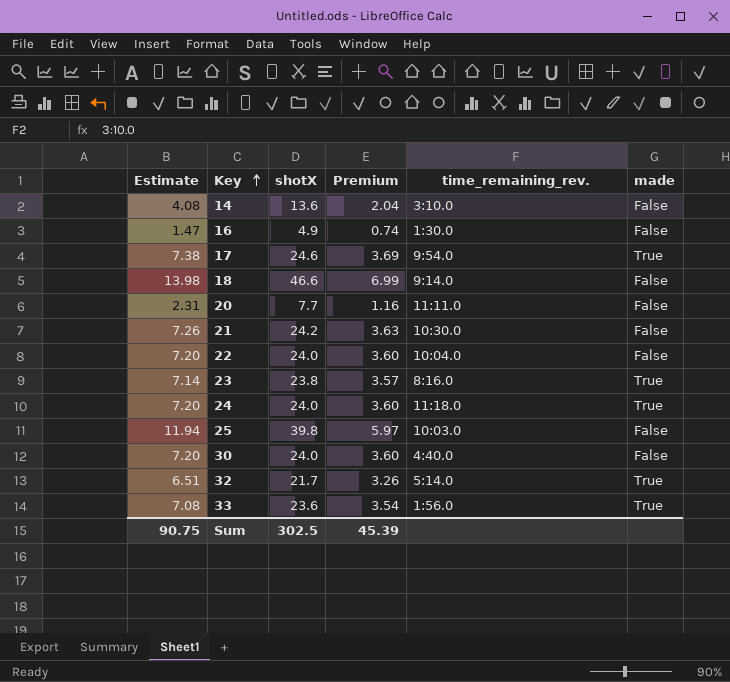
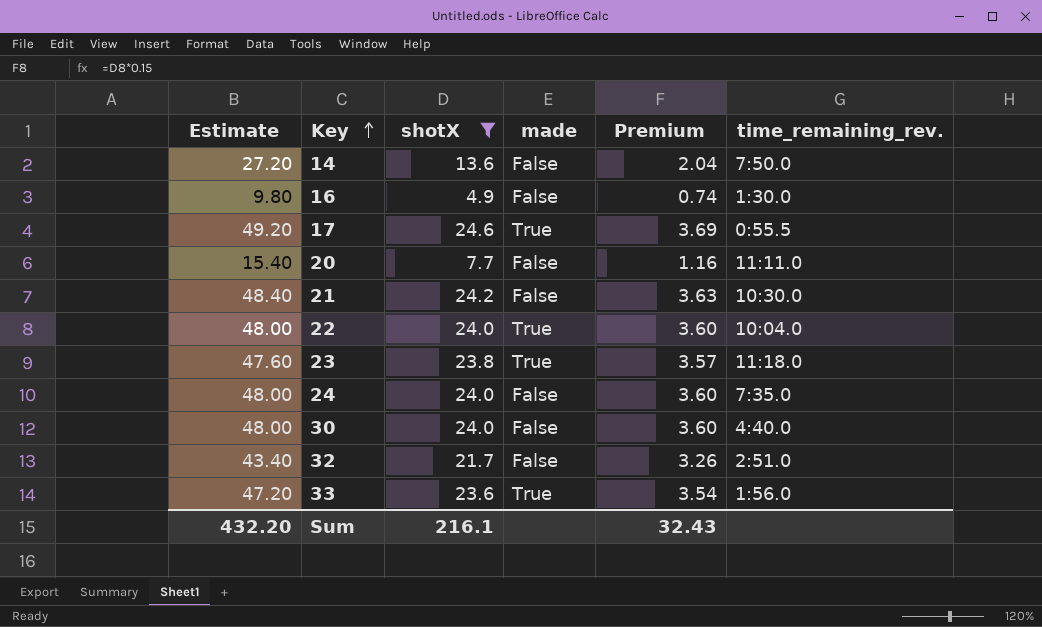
filter: none -> shotX <= 24.6
column Estimate | formula: [shotX] * 0.3 -> [shotX] * 2
column made | position: 6 -> 4
14 | time_remaining_rev.: 3:10.0 -> 7:50.0
17 | time_remaining_rev.: 9:54.0 -> 0:55.5
22 | made: False -> True
23 | time_remaining_rev.: 8:16.0 -> 11:18.0
24 | made: True -> False
24 | time_remaining_rev.: 11:18.0 -> 7:35.0
32 | made: True -> False
32 | time_remaining_rev.: 5:14.0 -> 2:51.0
Sum | Estimate: 90.75 -> 432.20
Sum | shotX: 302.5 -> 216.1
Sum | Premium: 45.39 -> 32.43

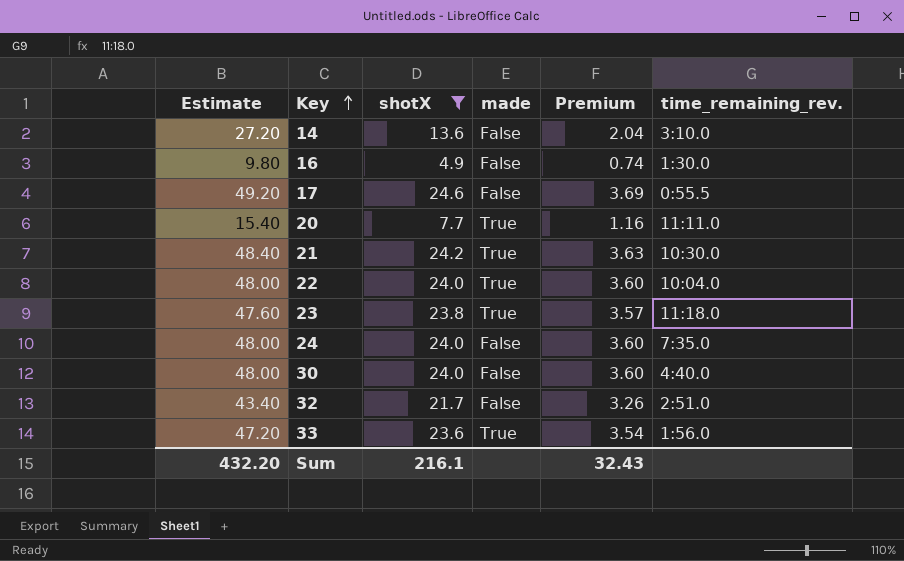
14 | time_remaining_rev.: 7:50.0 -> 3:10.0
17 | made: True -> False
20 | made: False -> True
21 | made: False -> True

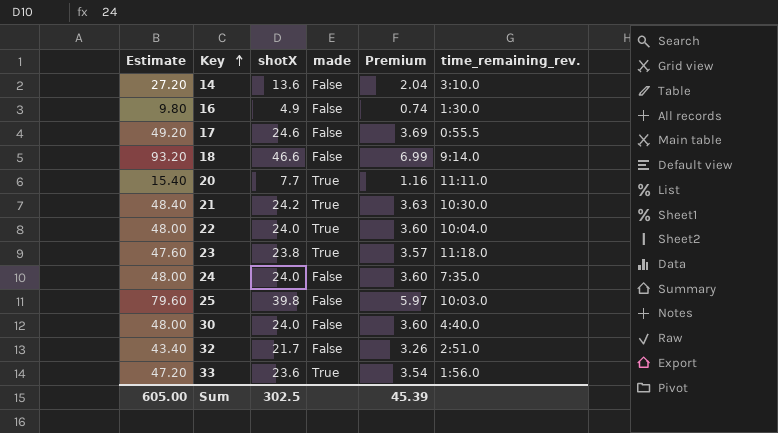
filter: shotX <= 24.6 -> none
Sum | Estimate: 432.20 -> 605.00
Sum | shotX: 216.1 -> 302.5
Sum | Premium: 32.43 -> 45.39

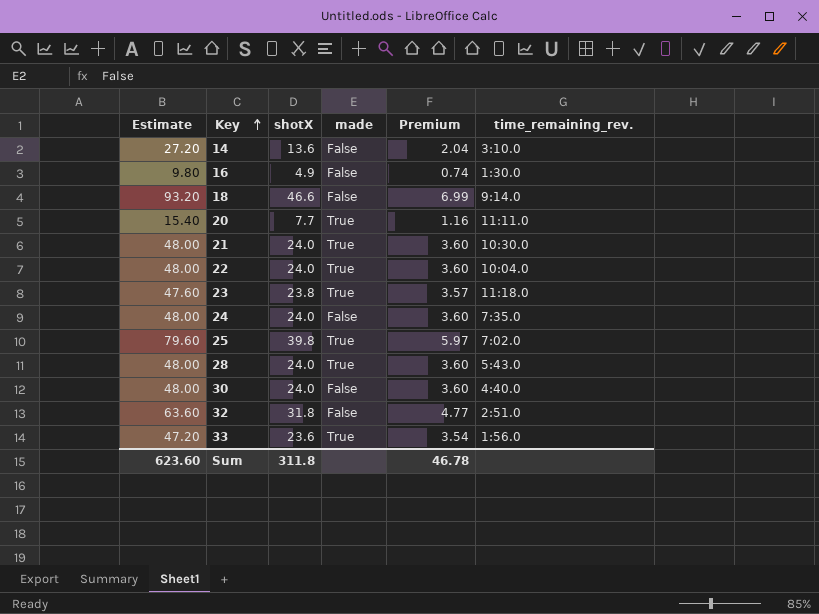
row 17: 49.20 | 24.6 | False | 3.69 | 0:55.5 -> none
21 | Estimate: 48.40 -> 48.00
21 | shotX: 24.2 -> 24.0
21 | Premium: 3.63 -> 3.60
25 | made: False -> True
25 | time_remaining_rev.: 10:03.0 -> 7:02.0
row 28: none -> 48.00 | 24.0 | True | 3.60 | 5:43.0
32 | Estimate: 43.40 -> 63.60
32 | shotX: 21.7 -> 31.8
32 | Premium: 3.26 -> 4.77
Sum | Estimate: 605.00 -> 623.60
Sum | shotX: 302.5 -> 311.8
Sum | Premium: 45.39 -> 46.78

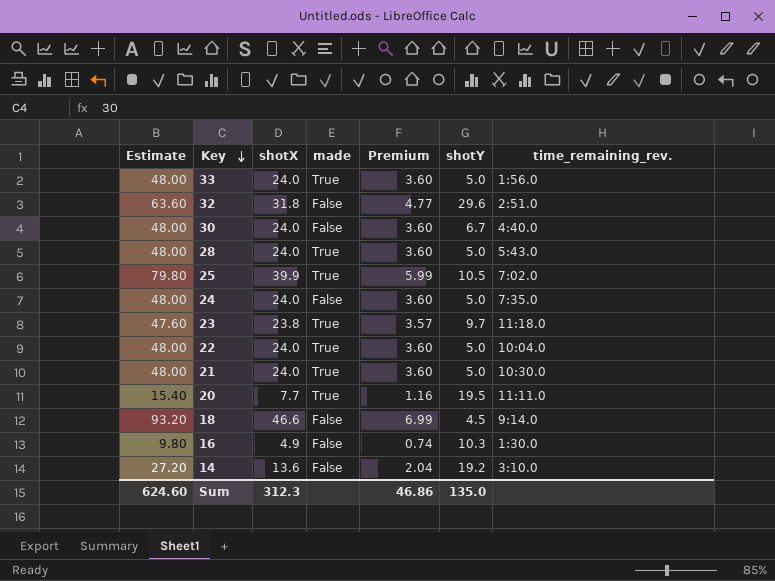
row order: Key ascending -> Key descending
column shotY | position: none -> 6
33 | Estimate: 47.20 -> 48.00
33 | shotX: 23.6 -> 24.0
33 | Premium: 3.54 -> 3.60
25 | Estimate: 79.60 -> 79.80
25 | shotX: 39.8 -> 39.9
25 | Premium: 5.97 -> 5.99
Sum | Estimate: 623.60 -> 624.60
Sum | shotX: 311.8 -> 312.3
Sum | Premium: 46.78 -> 46.86

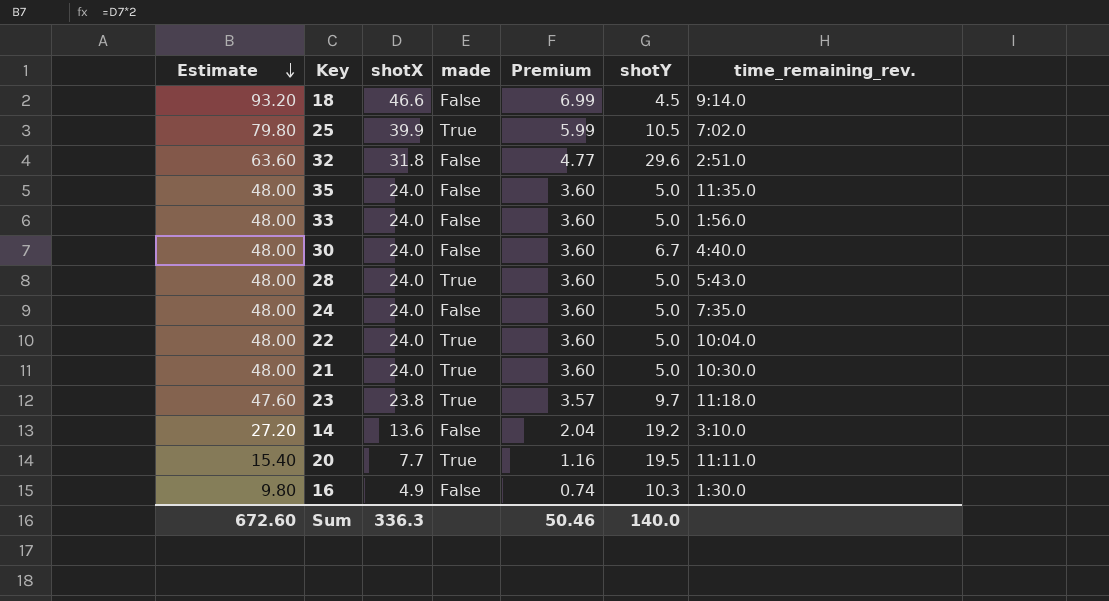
row order: Key descending -> Estimate descending
row 35: none -> 48.00 | 24.0 | False | 3.60 | 5.0 | 11:35.0
33 | made: True -> False
Sum | Estimate: 624.60 -> 672.60
Sum | shotX: 312.3 -> 336.3
Sum | Premium: 46.86 -> 50.46
Sum | shotY: 135.0 -> 140.0

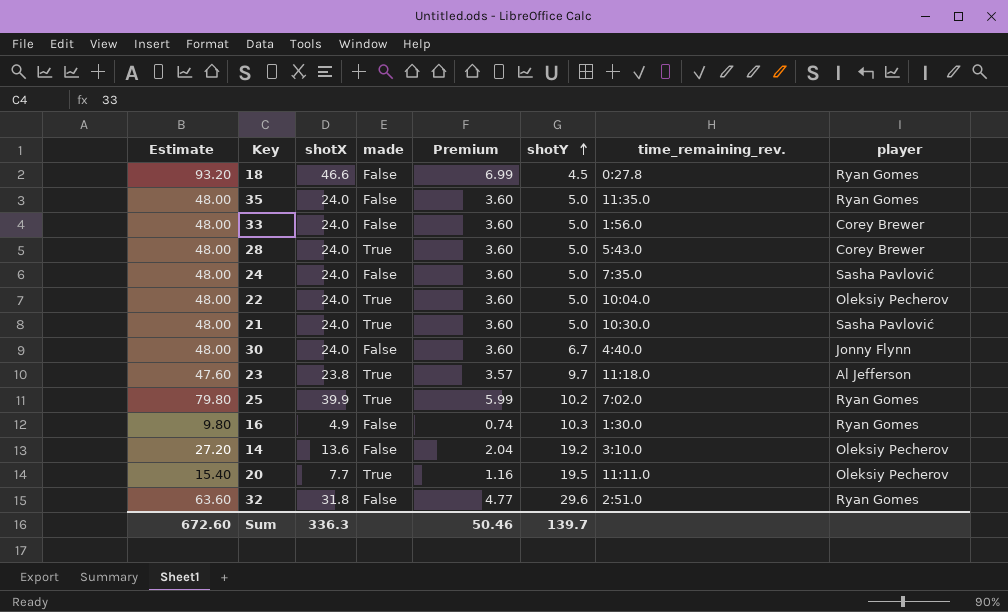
row order: Estimate descending -> shotY ascending
column player | position: none -> 8
18 | time_remaining_rev.: 9:14.0 -> 0:27.8
25 | shotY: 10.5 -> 10.2
Sum | shotY: 140.0 -> 139.7

